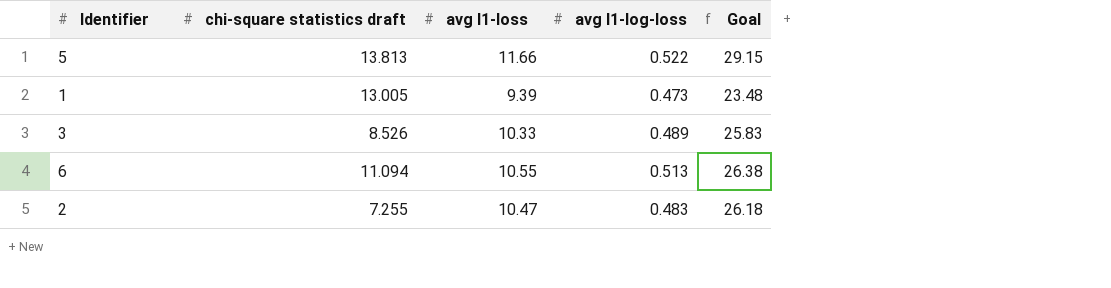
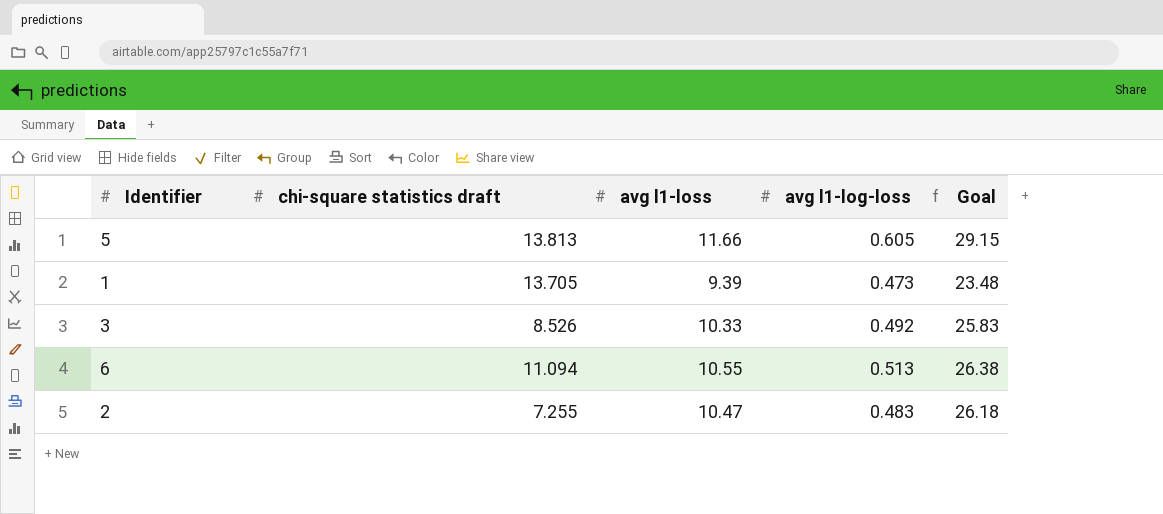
5 | avg l1-log-loss: 0.522 -> 0.605
1 | chi-square statistics draft: 13.005 -> 13.705
3 | avg l1-log-loss: 0.489 -> 0.492

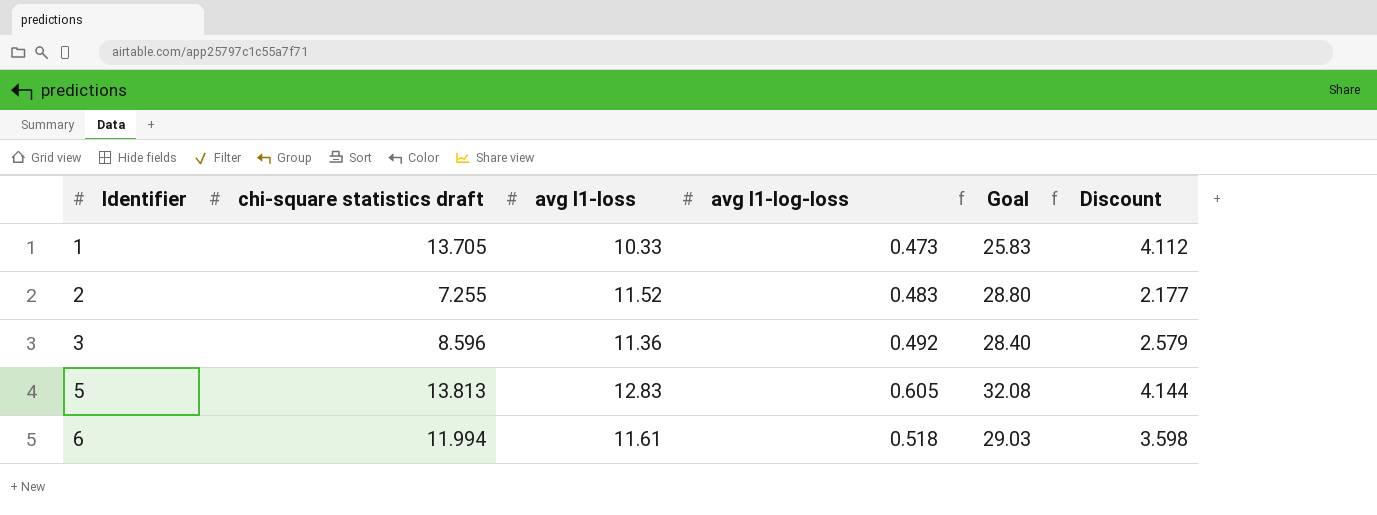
row order: none -> Identifier ascending
column Discount | formula: none -> [chi-square statistics draft] * 0.3
1 | avg l1-loss: 9.39 -> 10.33
1 | Goal: 23.48 -> 25.83
2 | avg l1-loss: 10.47 -> 11.52
2 | Goal: 26.18 -> 28.80
3 | chi-square statistics draft: 8.526 -> 8.596
3 | avg l1-loss: 10.33 -> 11.36
3 | Goal: 25.83 -> 28.40
5 | avg l1-loss: 11.66 -> 12.83
5 | Goal: 29.15 -> 32.08
6 | chi-square statistics draft: 11.094 -> 11.994
6 | avg l1-loss: 10.55 -> 11.61
6 | avg l1-log-loss: 0.513 -> 0.518
6 | Goal: 26.38 -> 29.03

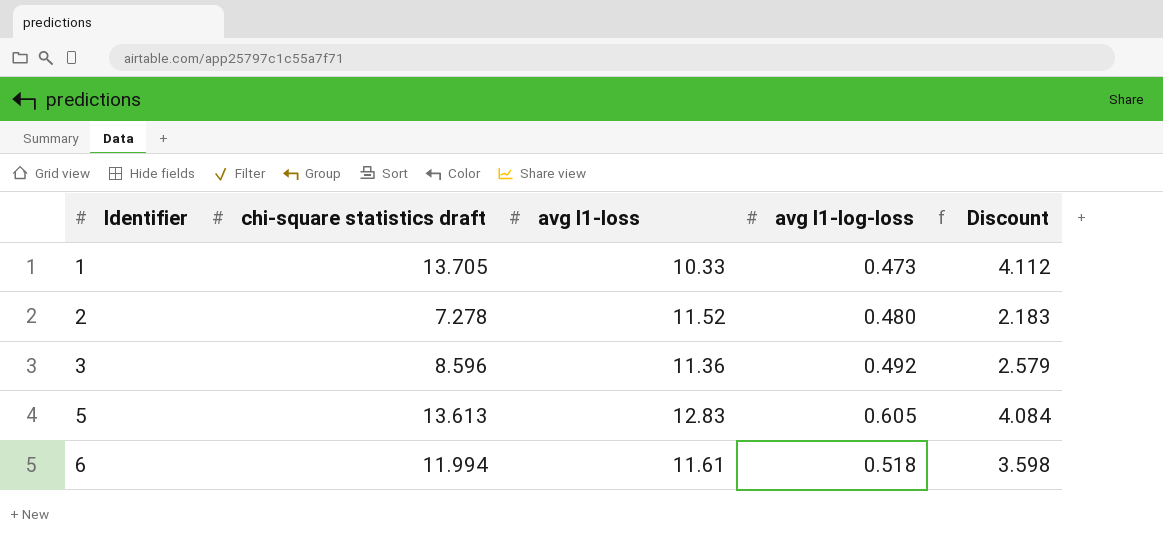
column Goal | formula: [avg l1-loss] * 2.5 -> none
2 | chi-square statistics draft: 7.255 -> 7.278
2 | avg l1-log-loss: 0.483 -> 0.480
2 | Discount: 2.177 -> 2.183
5 | chi-square statistics draft: 13.813 -> 13.613
5 | Discount: 4.144 -> 4.084

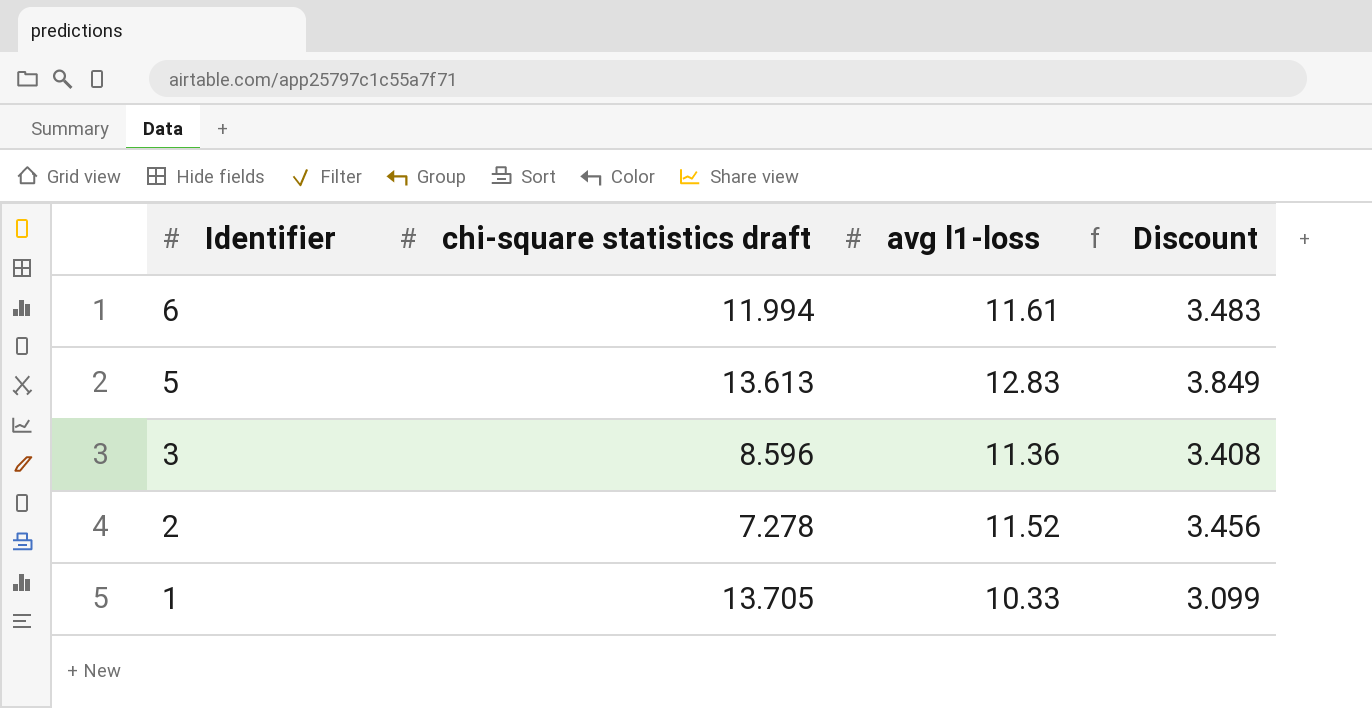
row order: Identifier ascending -> Identifier descending
column avg l1-log-loss | position: 4 -> none
column Discount | formula: [chi-square statistics draft] * 0.3 -> [avg l1-loss] * 0.3

